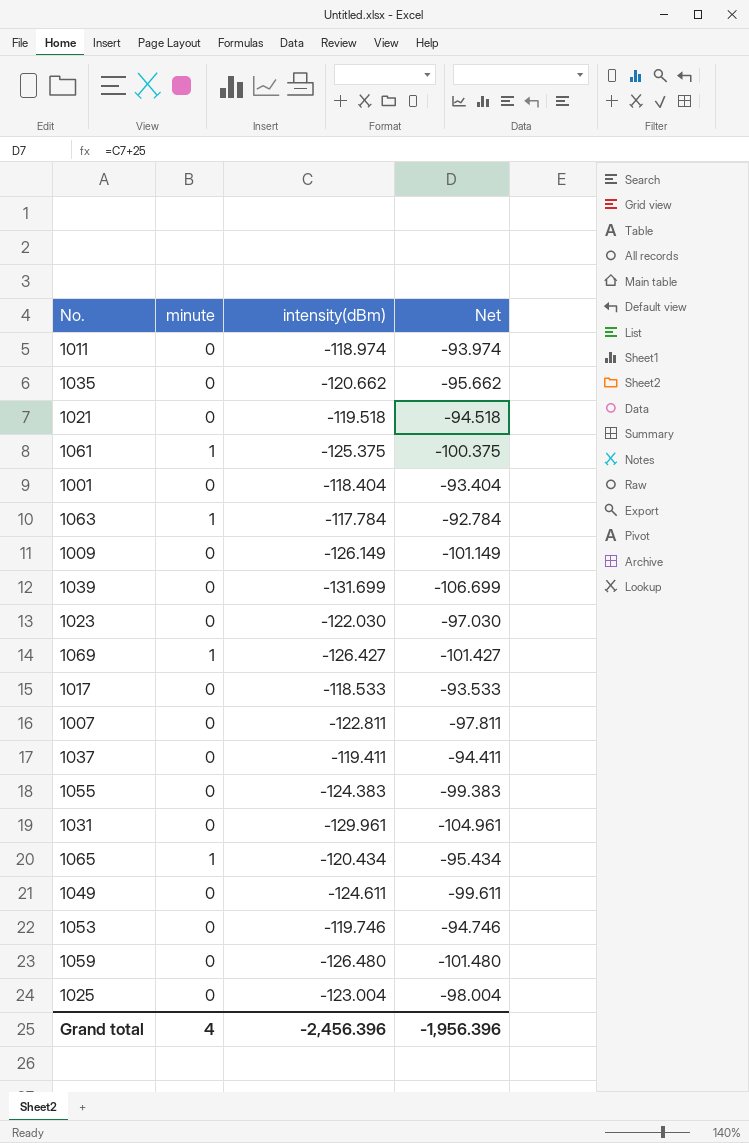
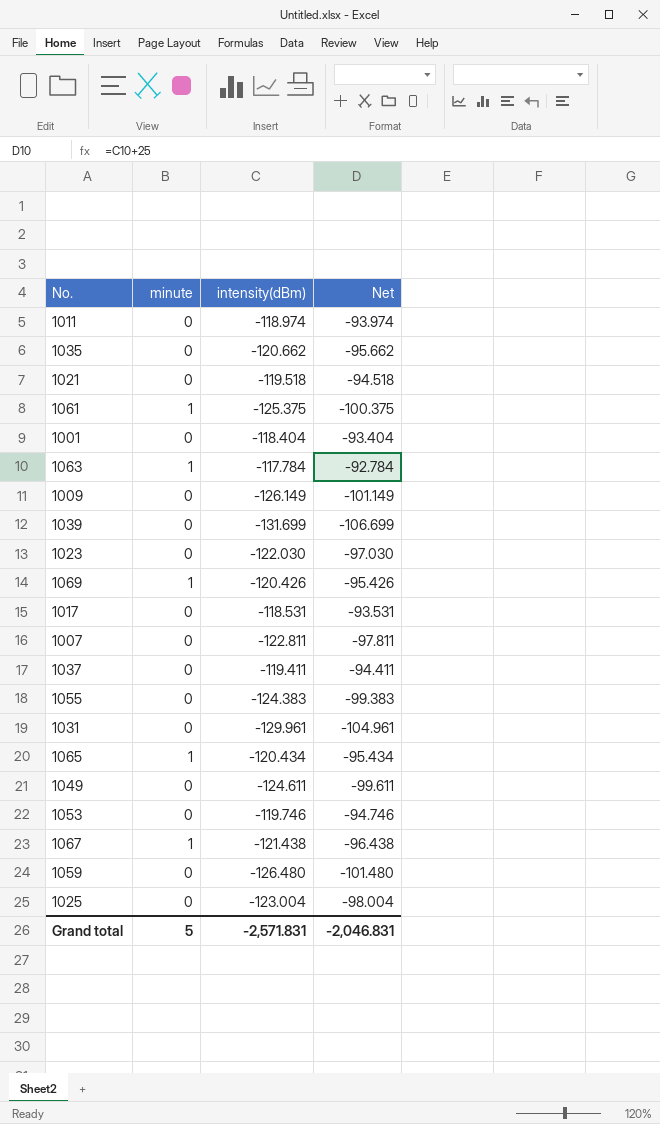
1069 | intensity(dBm): -126.427 -> -120.426
1069 | Net: -101.427 -> -95.426
1017 | intensity(dBm): -118.533 -> -118.531
1017 | Net: -93.533 -> -93.531
row 1067: none -> 1 | -121.438 | -96.438
Grand total | minute: 4 -> 5
Grand total | intensity(dBm): -2,456.396 -> -2,571.831
Grand total | Net: -1,956.396 -> -2,046.831

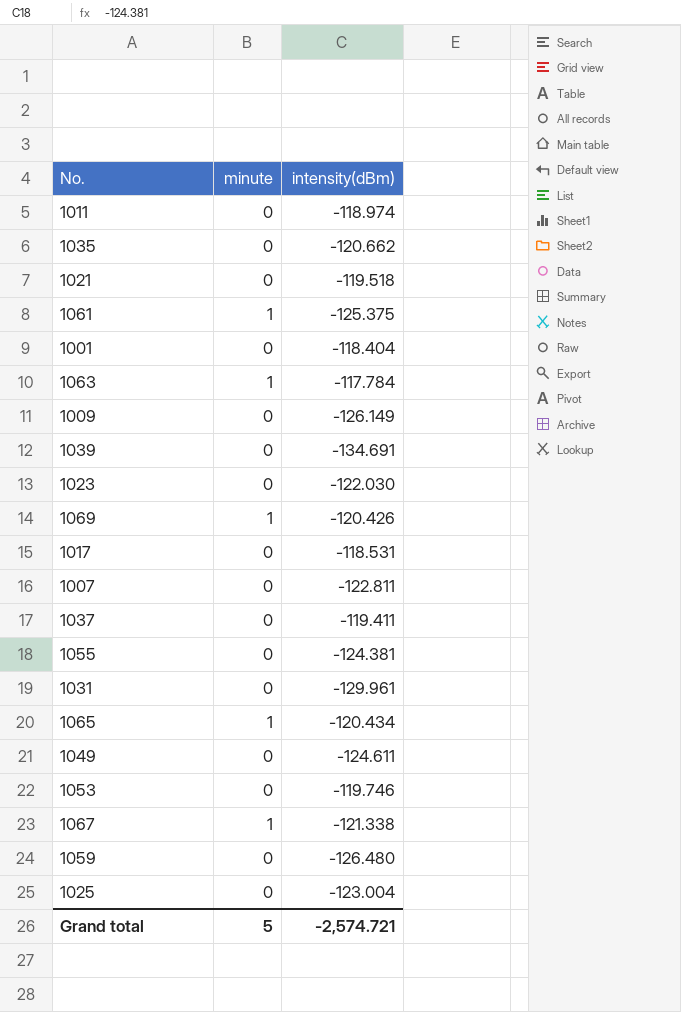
column Net | formula: [intensity(dBm)] + 25 -> none
1039 | intensity(dBm): -131.699 -> -134.691
1055 | intensity(dBm): -124.383 -> -124.381
1067 | intensity(dBm): -121.438 -> -121.338
Grand total | intensity(dBm): -2,571.831 -> -2,574.721

